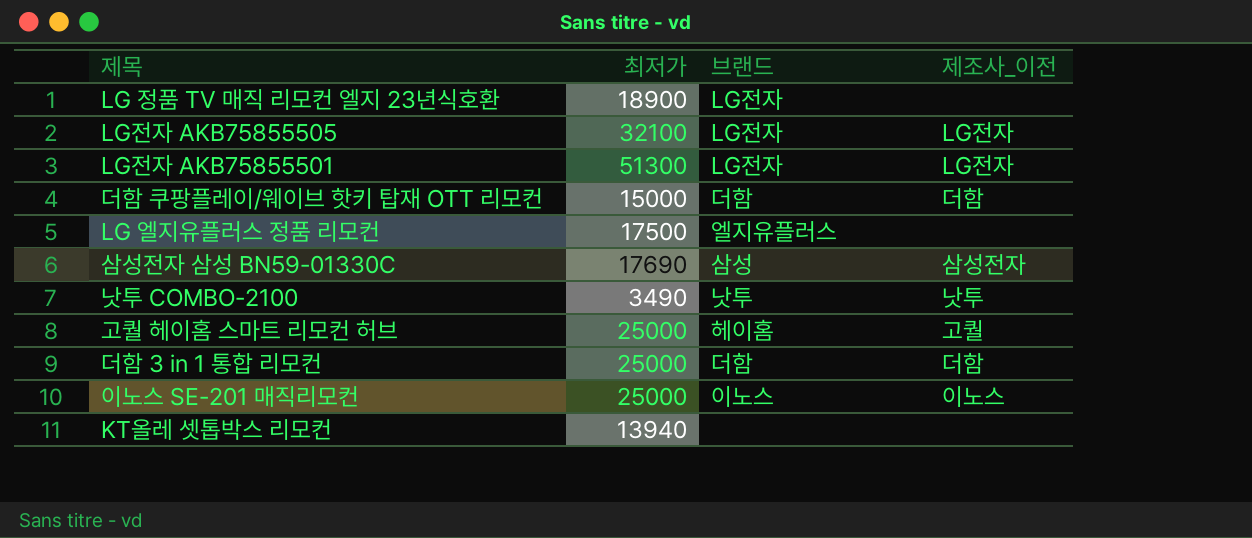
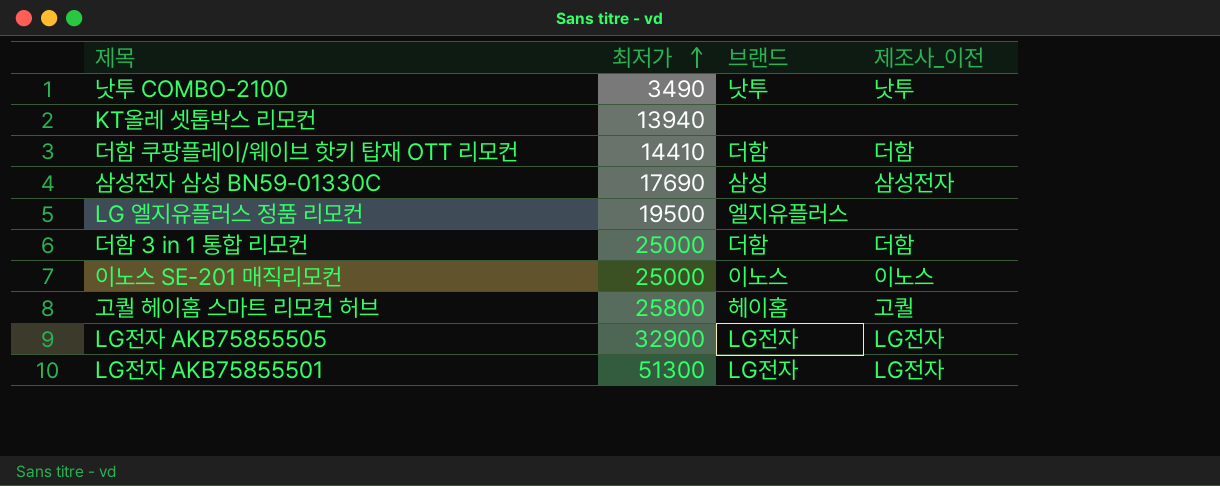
row order: none -> 최저가 ascending
row LG 정품 TV 매직 리모컨 엘지 23년식호환: 18900 | LG전자 | none -> none
더함 쿠팡플레이/웨이브 핫키 탑재 OTT 리모컨 | 최저가: 15000 -> 14410
LG 엘지유플러스 정품 리모컨 | 최저가: 17500 -> 19500
고퀄 헤이홈 스마트 리모컨 허브 | 최저가: 25000 -> 25800
LG전자 AKB75855505 | 최저가: 32100 -> 32900

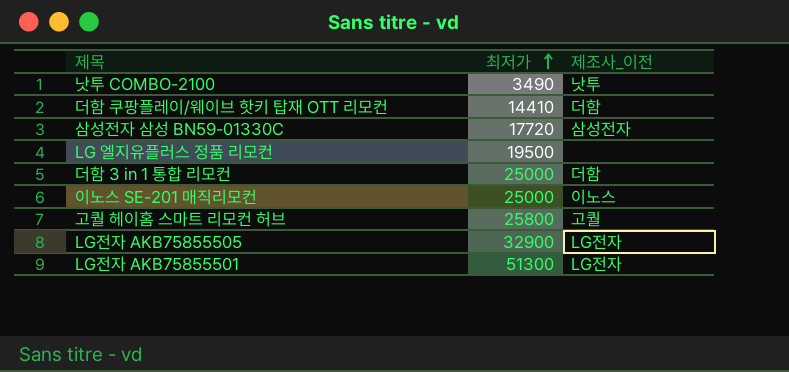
column 브랜드 | position: 3 -> none
row KT올레 셋톱박스 리모컨: 13940 | none | none -> none
삼성전자 삼성 BN59-01330C | 최저가: 17690 -> 17720

